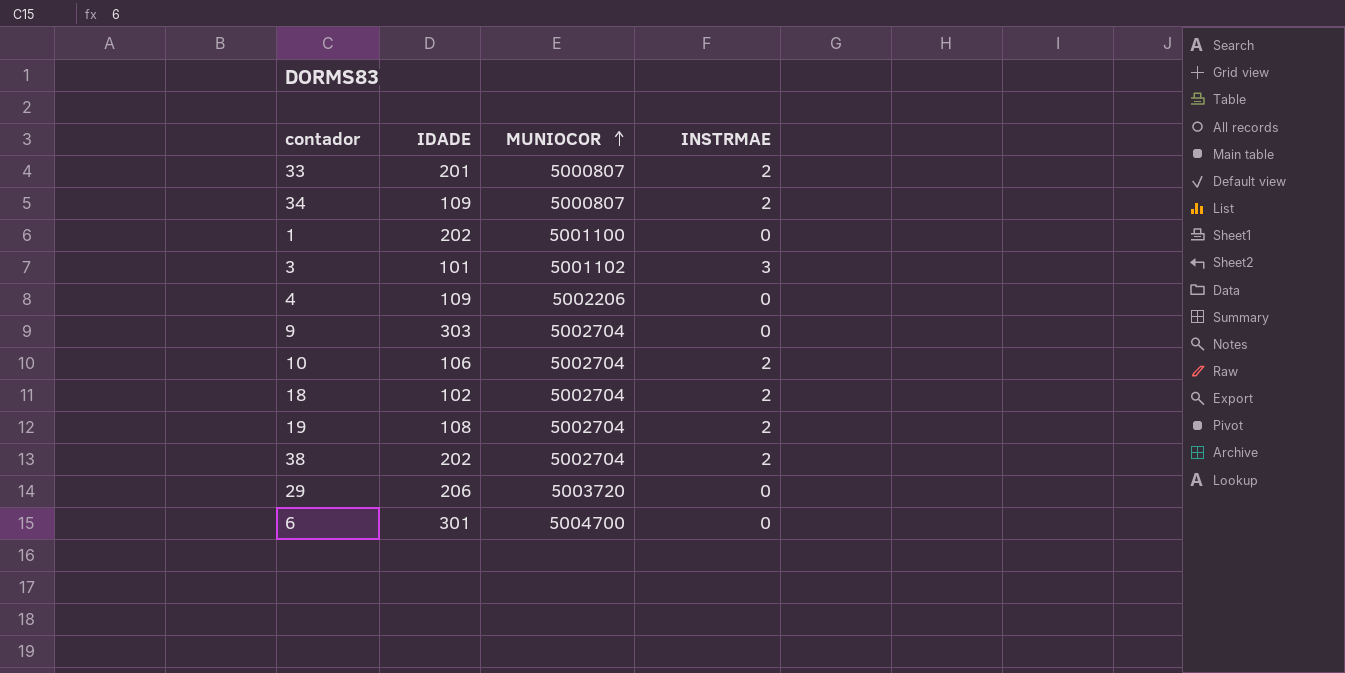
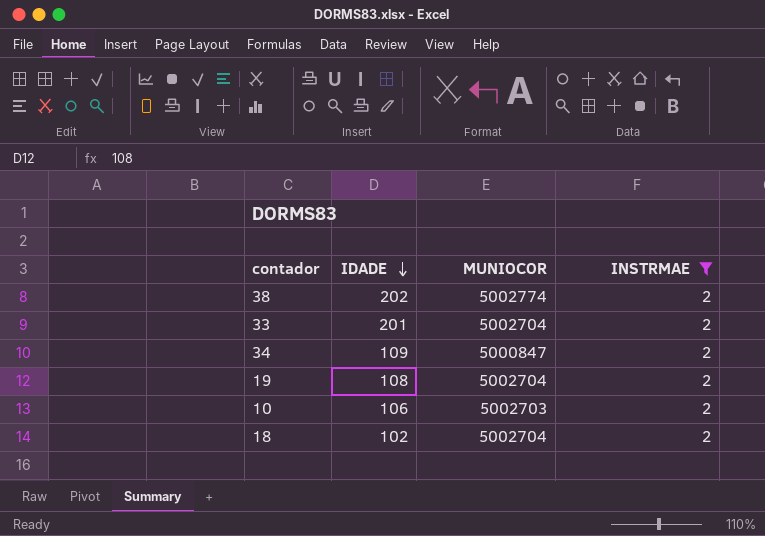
filter: none -> INSTRMAE = 2
row order: MUNIOCOR ascending -> IDADE descending
38 | MUNIOCOR: 5002704 -> 5002774
33 | MUNIOCOR: 5000807 -> 5002704
34 | MUNIOCOR: 5000807 -> 5000847
10 | MUNIOCOR: 5002704 -> 5002703

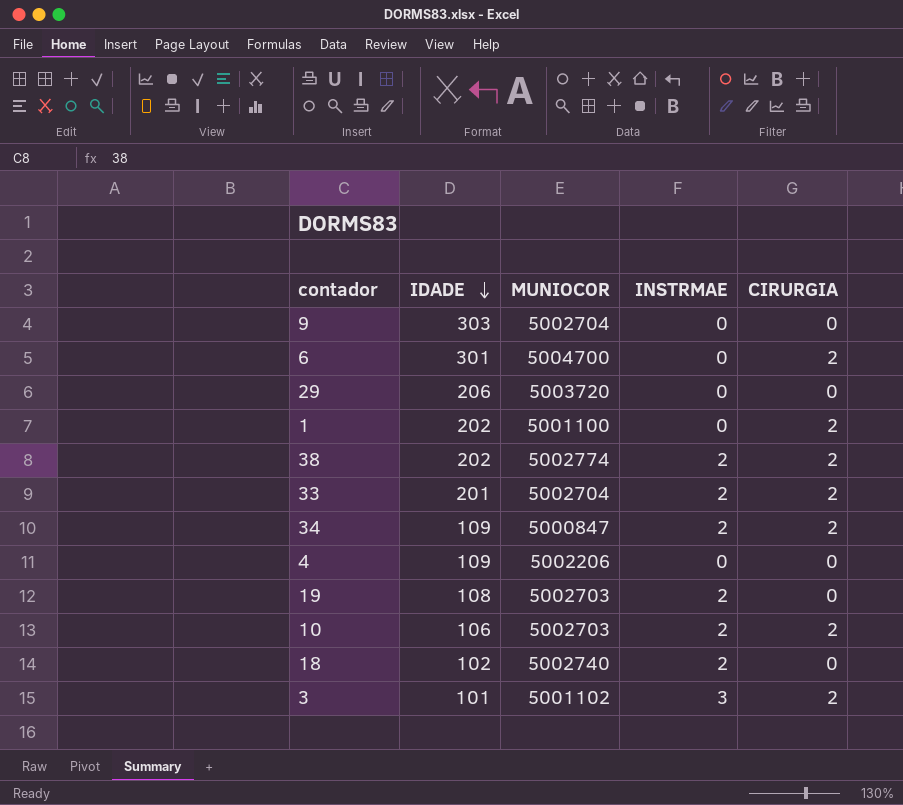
filter: INSTRMAE = 2 -> none
column CIRURGIA | position: none -> 5
19 | MUNIOCOR: 5002704 -> 5002703
18 | MUNIOCOR: 5002704 -> 5002740

